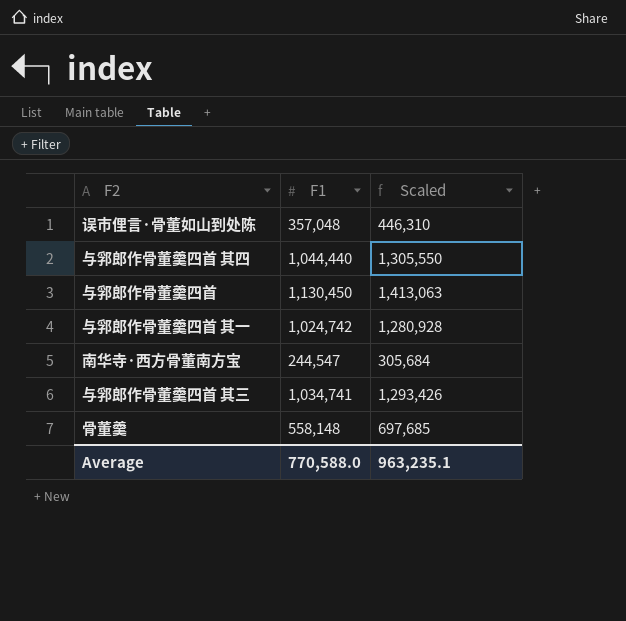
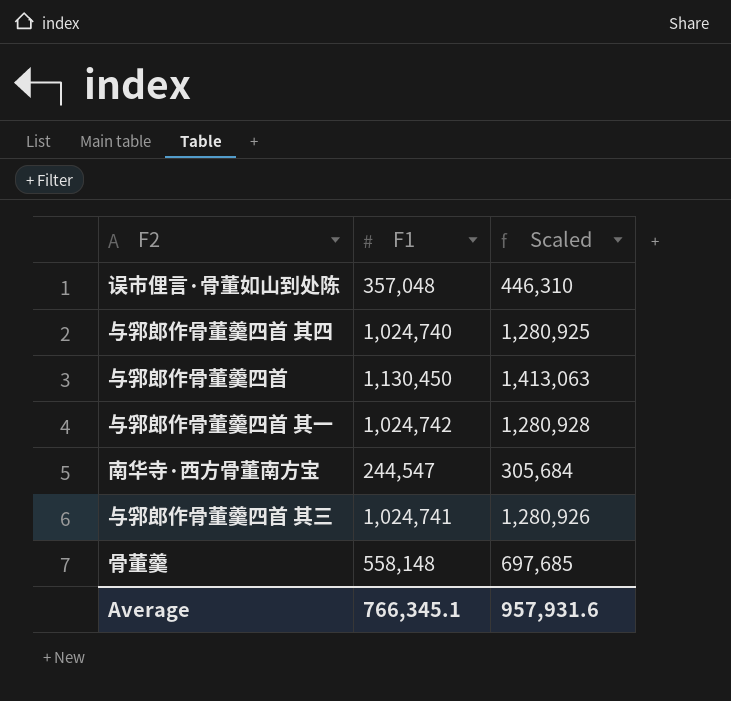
与郛郎作骨董羹四首 其四 | F1: 1,044,440 -> 1,024,740
与郛郎作骨董羹四首 其四 | Scaled: 1,305,550 -> 1,280,925
与郛郎作骨董羹四首 其三 | F1: 1,034,741 -> 1,024,741
与郛郎作骨董羹四首 其三 | Scaled: 1,293,426 -> 1,280,926
Average | F1: 770,588.0 -> 766,345.1
Average | Scaled: 963,235.1 -> 957,931.6

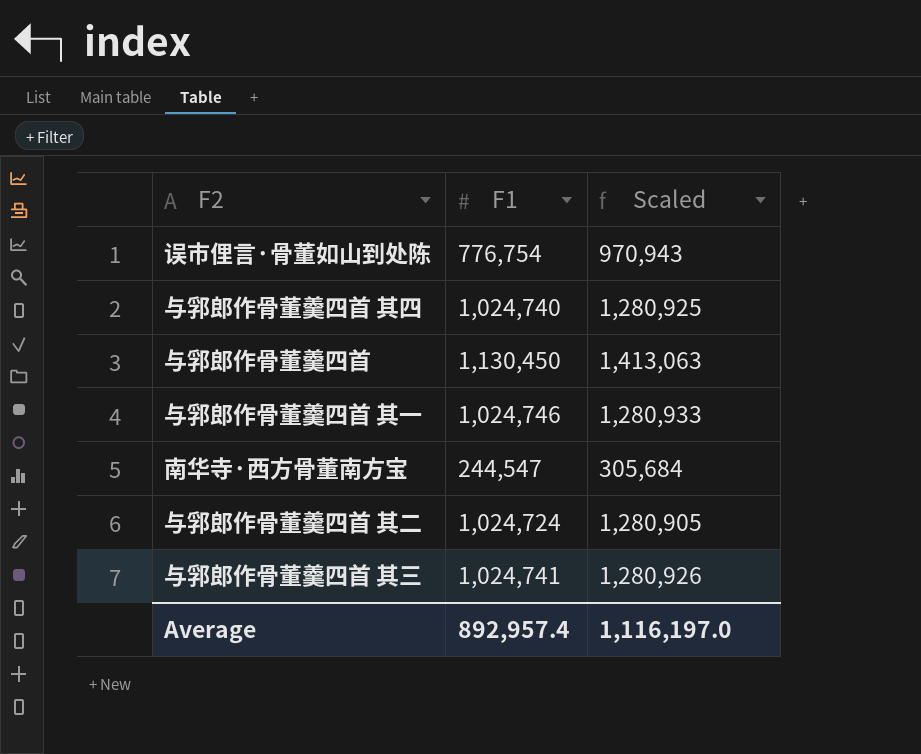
row 骨董羹: 558,148 | 697,685 -> none
误市俚言·骨董如山到处陈 | F1: 357,048 -> 776,754
误市俚言·骨董如山到处陈 | Scaled: 446,310 -> 970,943
与郛郎作骨董羹四首 其一 | F1: 1,024,742 -> 1,024,746
与郛郎作骨董羹四首 其一 | Scaled: 1,280,928 -> 1,280,933
row 与郛郎作骨董羹四首 其二: none -> 1,024,724 | 1,280,905
Average | F1: 766,345.1 -> 892,957.4
Average | Scaled: 957,931.6 -> 1,116,197.0

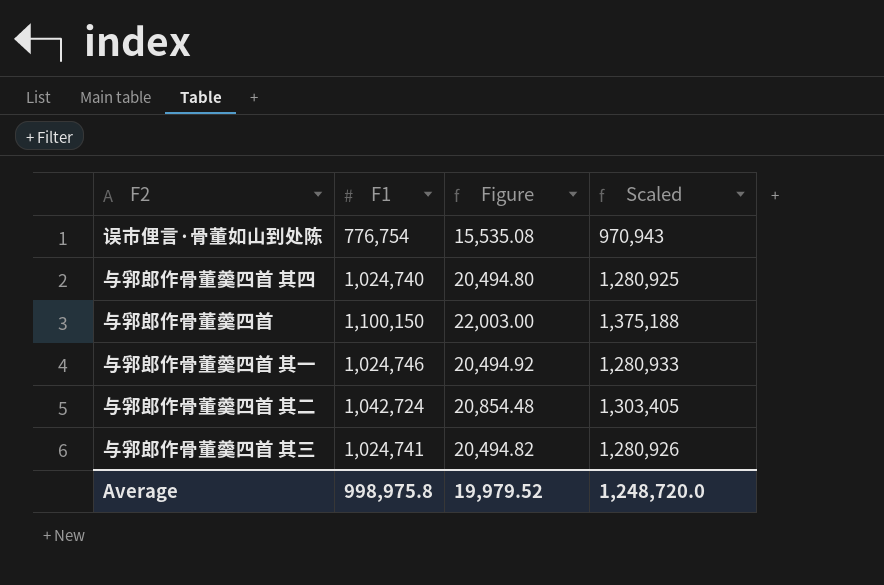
column Figure | formula: none -> [F1] * 0.02
row 南华寺·西方骨董南方宝: 244,547 | 305,684 -> none
与郛郎作骨董羹四首 | F1: 1,130,450 -> 1,100,150
与郛郎作骨董羹四首 | Scaled: 1,413,063 -> 1,375,188
与郛郎作骨董羹四首 其二 | F1: 1,024,724 -> 1,042,724
与郛郎作骨董羹四首 其二 | Scaled: 1,280,905 -> 1,303,405
Average | F1: 892,957.4 -> 998,975.8
Average | Scaled: 1,116,197.0 -> 1,248,720.0

